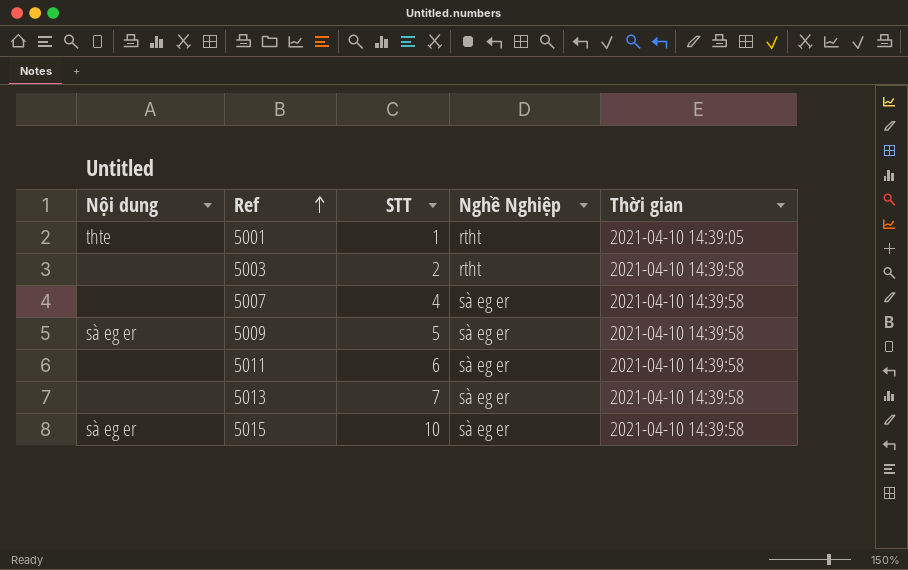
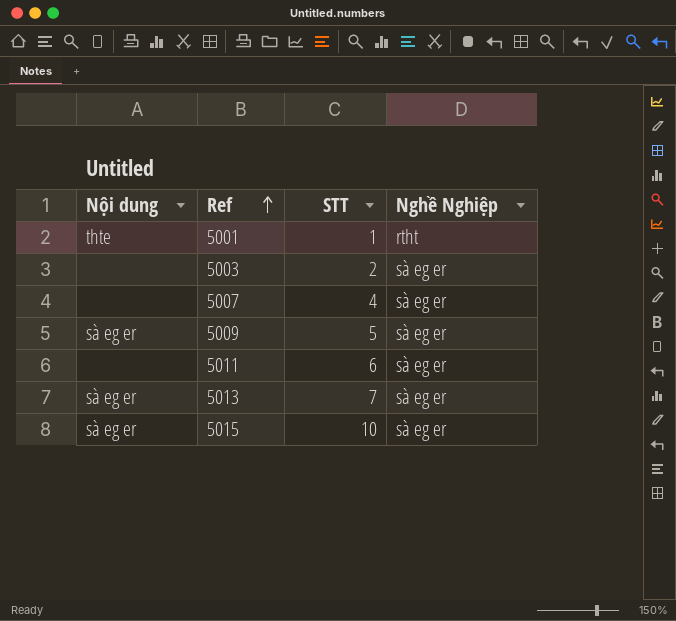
column Thời gian | position: 5 -> none
5003 | Nghề Nghiệp: rtht -> sà eg er
5013 | Nội dung: none -> sà eg er

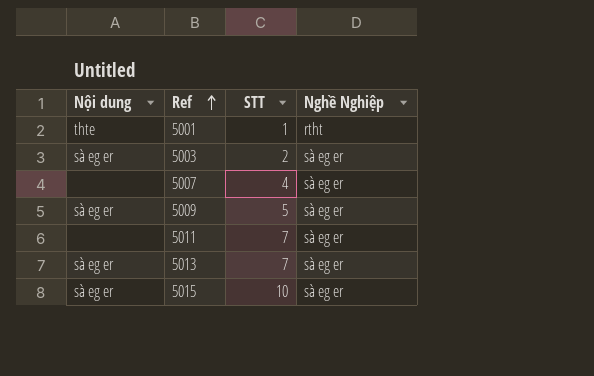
5003 | Nội dung: none -> sà eg er
5011 | STT: 6 -> 7

